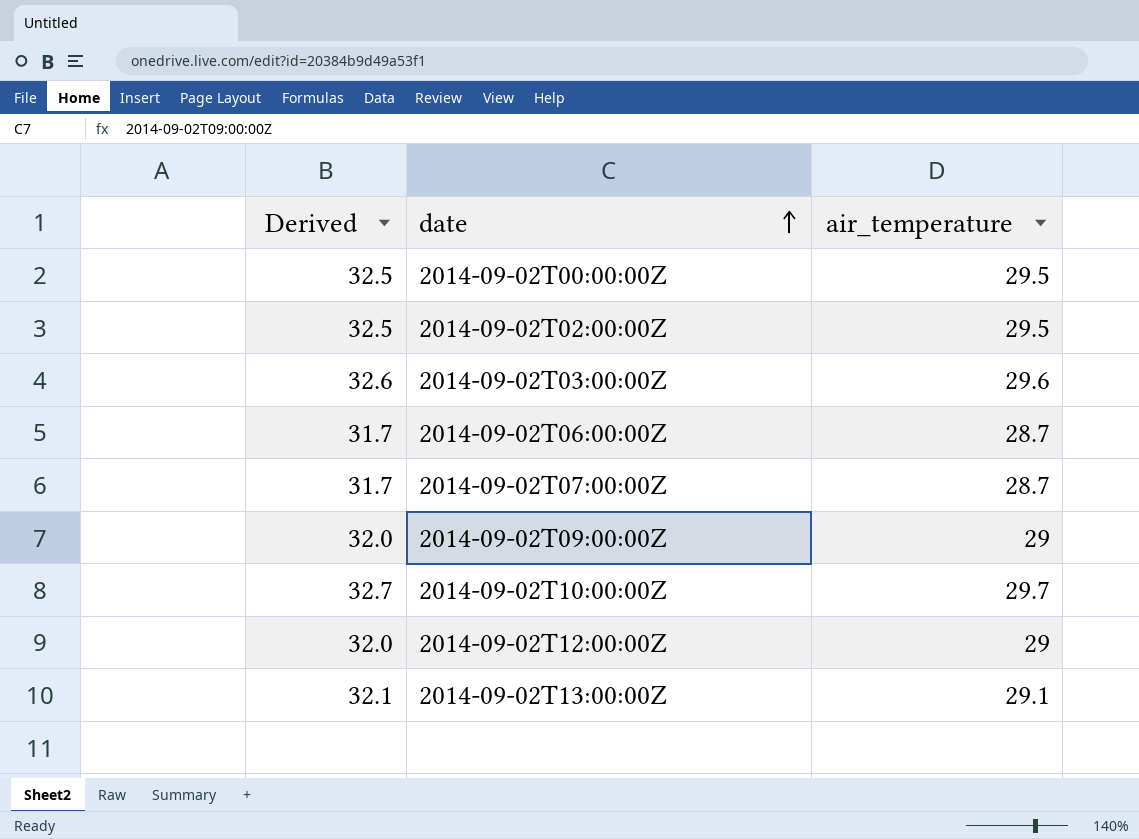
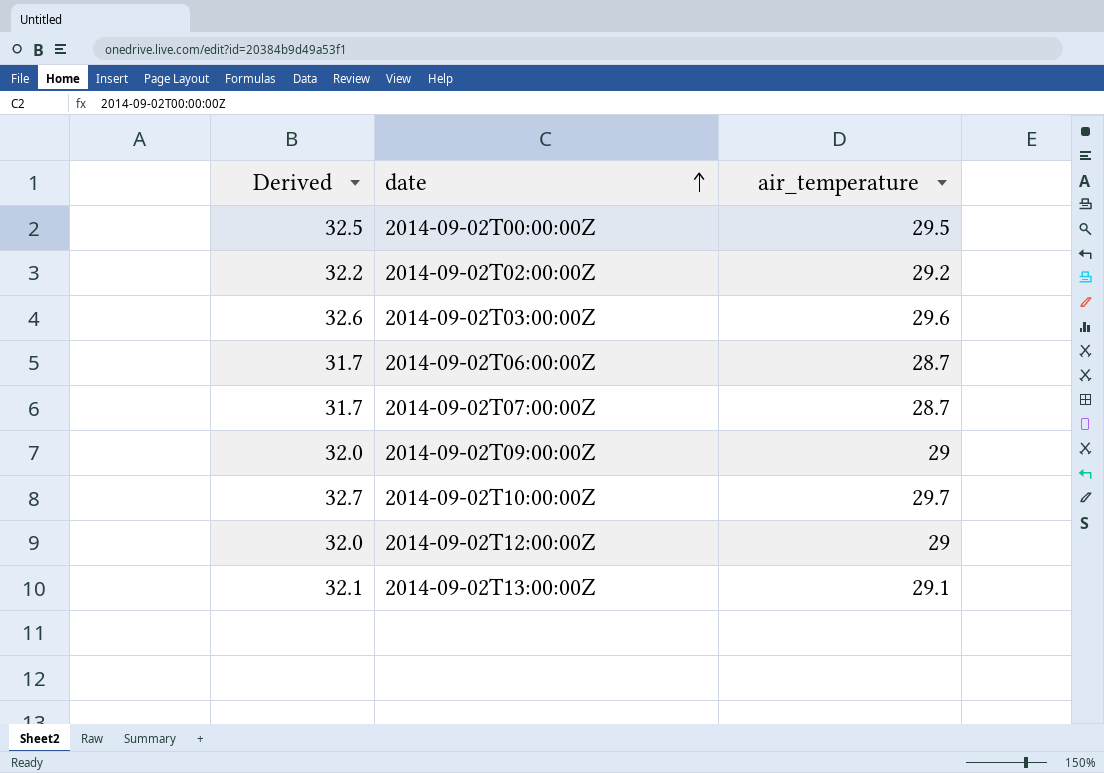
2014-09-02T02:00:00Z | Derived: 32.5 -> 32.2
2014-09-02T02:00:00Z | air_temperature: 29.5 -> 29.2

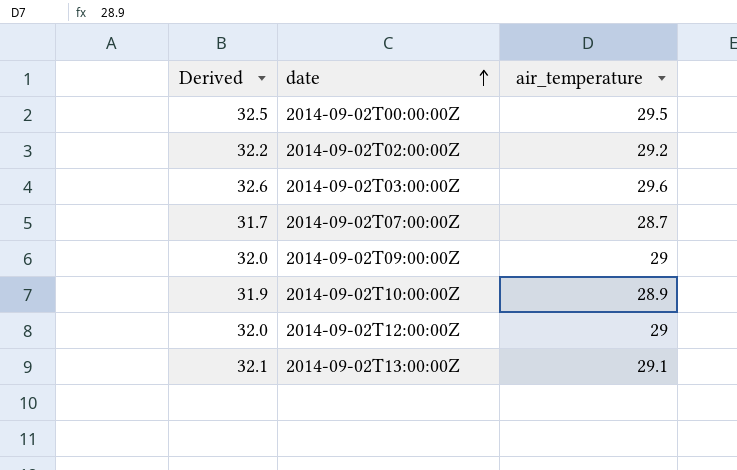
row 2014-09-02T06:00:00Z: 31.7 | 28.7 -> none
2014-09-02T10:00:00Z | Derived: 32.7 -> 31.9
2014-09-02T10:00:00Z | air_temperature: 29.7 -> 28.9

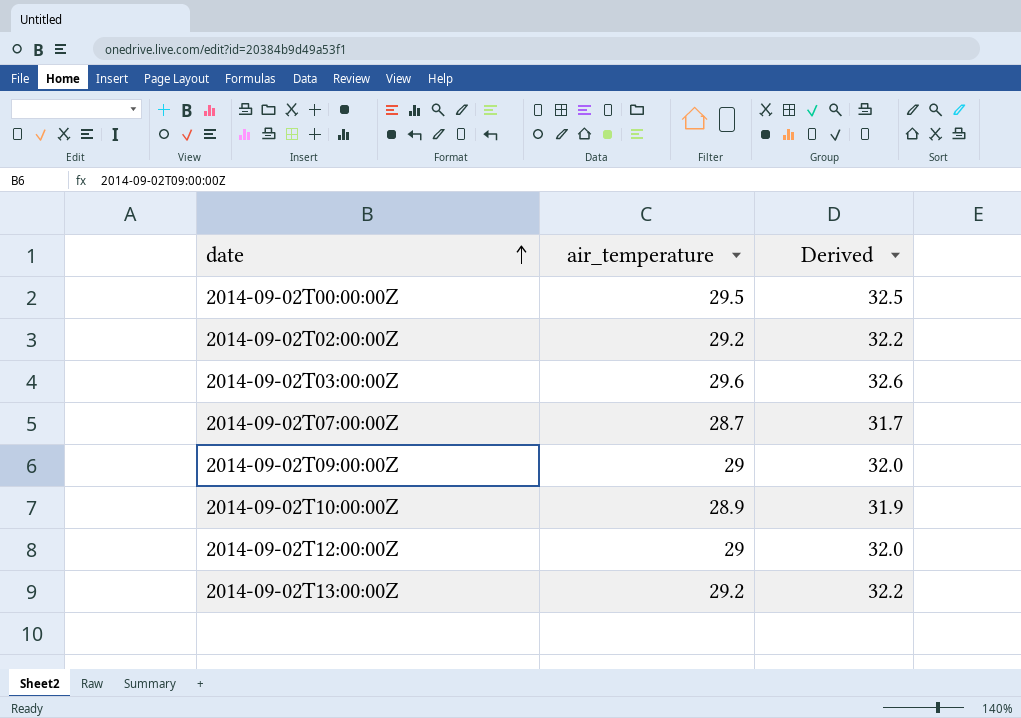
column Derived | position: 1 -> 3
2014-09-02T13:00:00Z | air_temperature: 29.1 -> 29.2
2014-09-02T13:00:00Z | Derived: 32.1 -> 32.2

